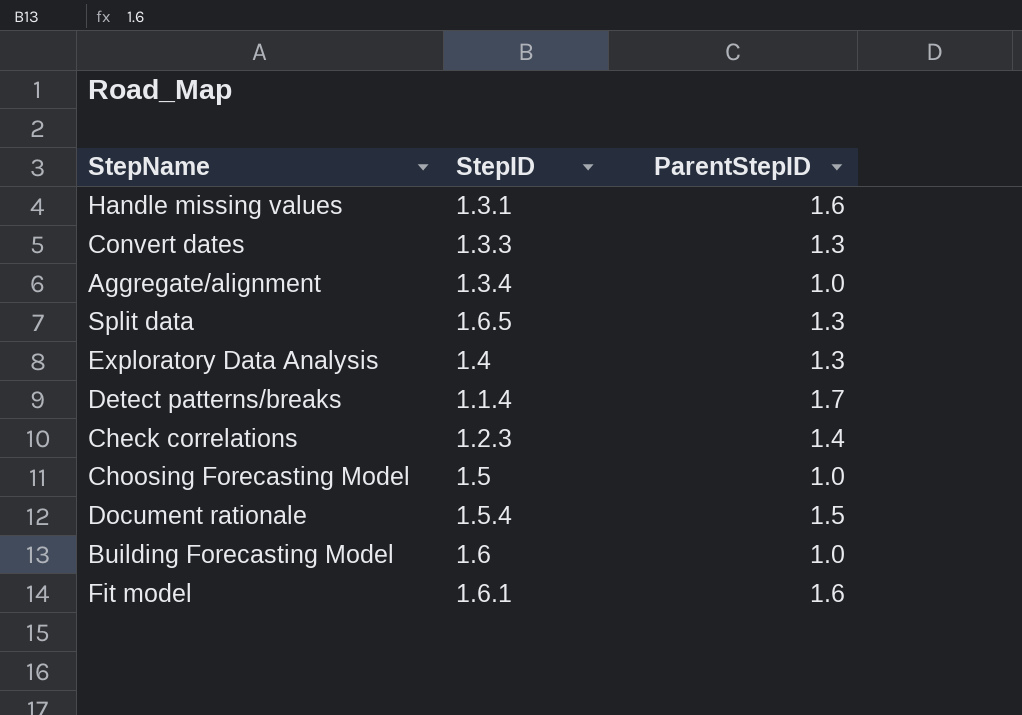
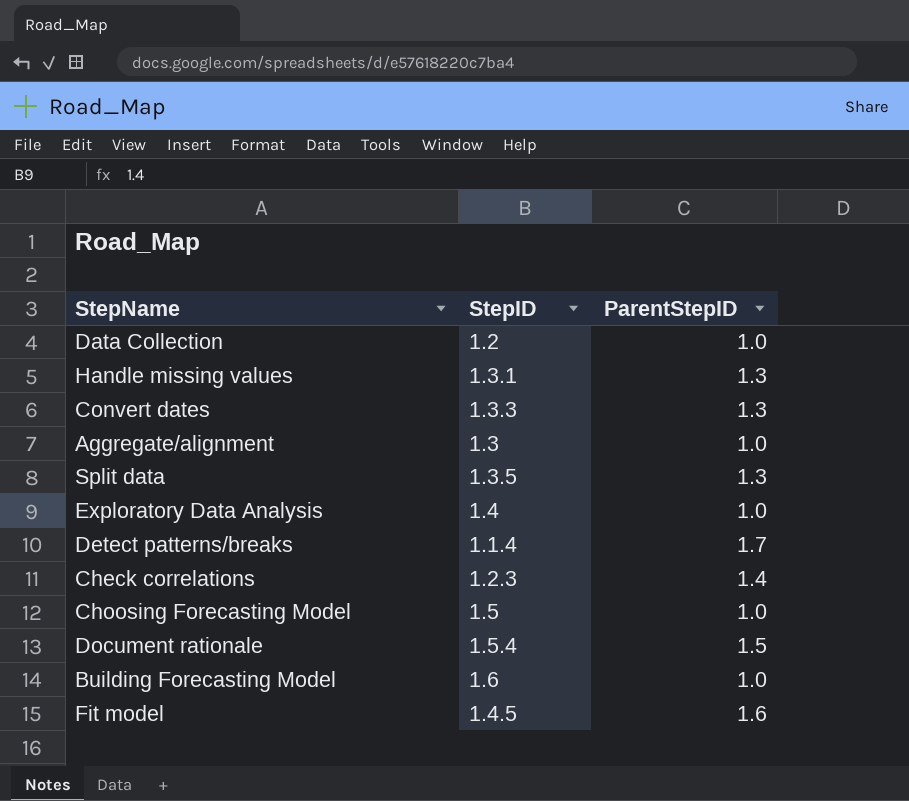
row Data Collection: none -> 1.2 | 1.0
Handle missing values | ParentStepID: 1.6 -> 1.3
Aggregate/alignment | StepID: 1.3.4 -> 1.3
Split data | StepID: 1.6.5 -> 1.3.5
Exploratory Data Analysis | ParentStepID: 1.3 -> 1.0
Fit model | StepID: 1.6.1 -> 1.4.5

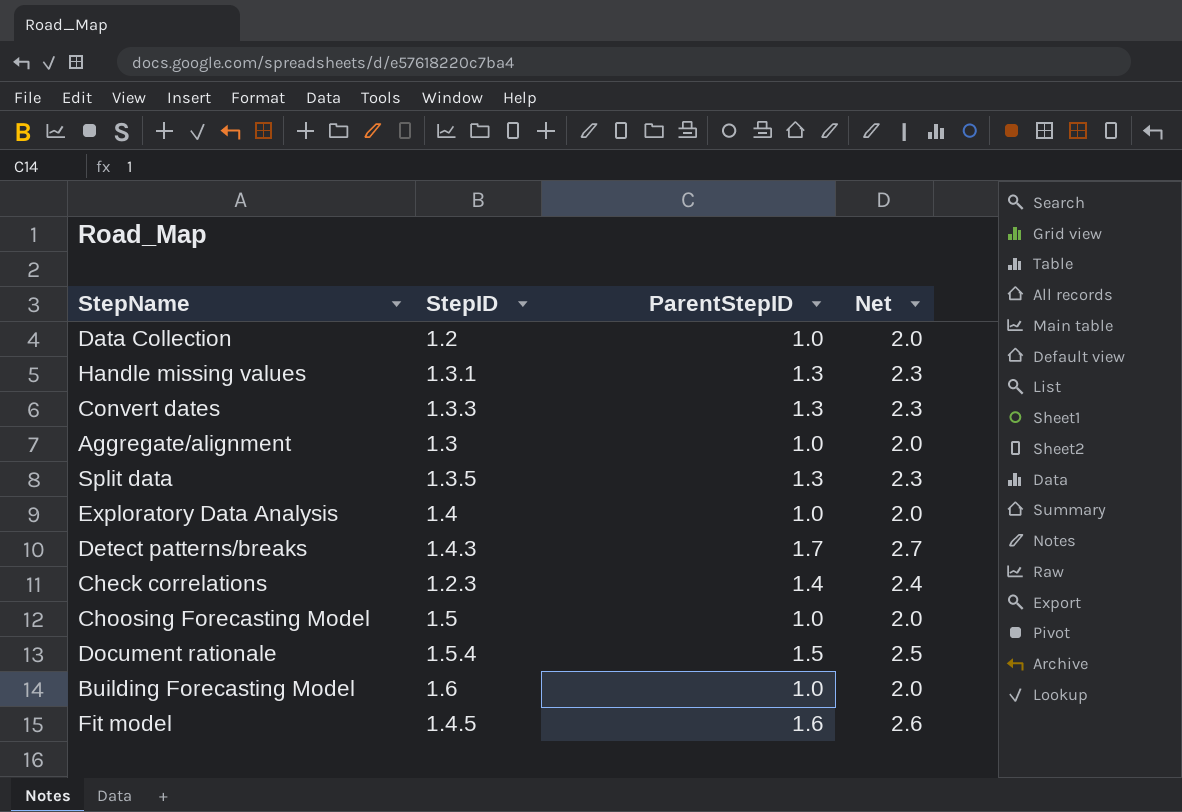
column Net | formula: none -> [ParentStepID] + 1
Detect patterns/breaks | StepID: 1.1.4 -> 1.4.3

